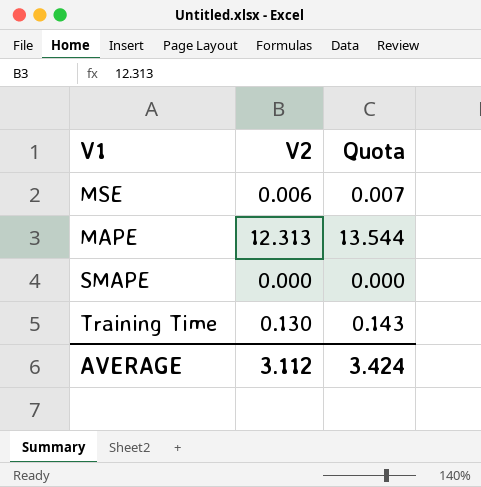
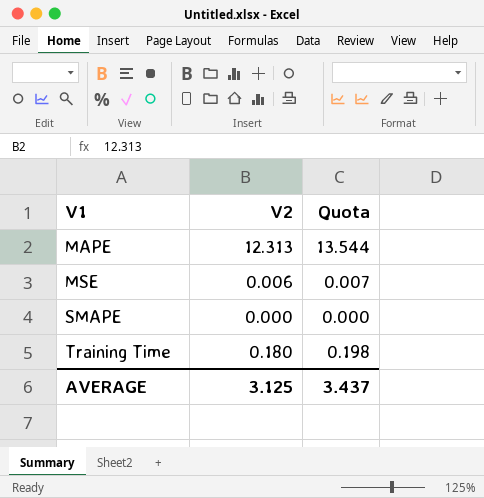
row order: none -> V1 ascending
Training Time | V2: 0.130 -> 0.180
Training Time | Quota: 0.143 -> 0.198
AVERAGE | V2: 3.112 -> 3.125
AVERAGE | Quota: 3.424 -> 3.437

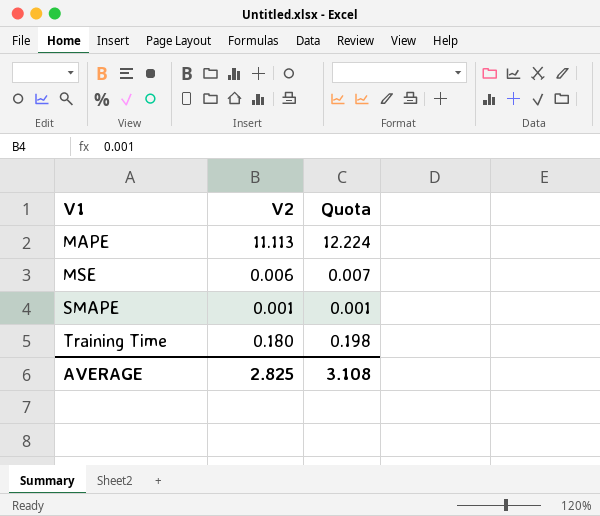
MAPE | V2: 12.313 -> 11.113
MAPE | Quota: 13.544 -> 12.224
SMAPE | V2: 0.000 -> 0.001
SMAPE | Quota: 0.000 -> 0.001
AVERAGE | V2: 3.125 -> 2.825
AVERAGE | Quota: 3.437 -> 3.108

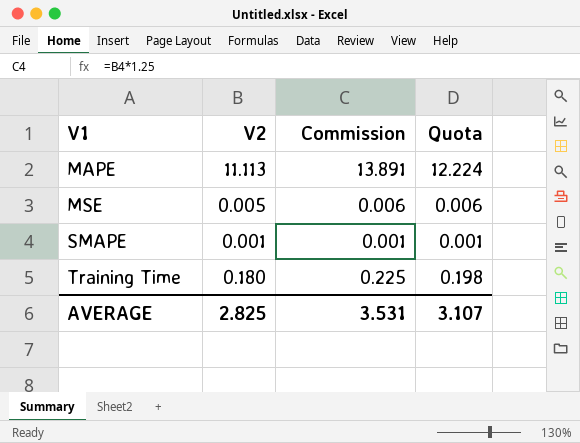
column Commission | formula: none -> [V2] * 1.25
MSE | V2: 0.006 -> 0.005
MSE | Quota: 0.007 -> 0.006
AVERAGE | Quota: 3.108 -> 3.107

